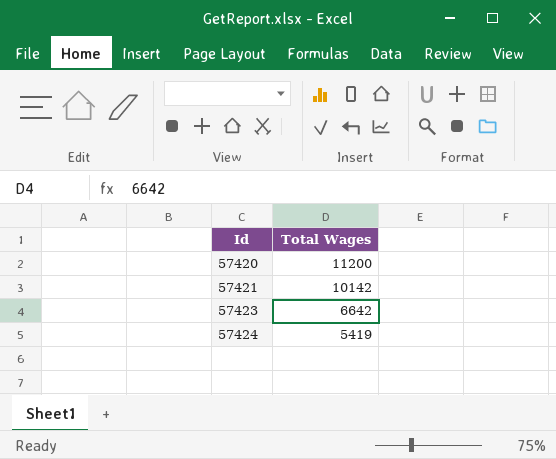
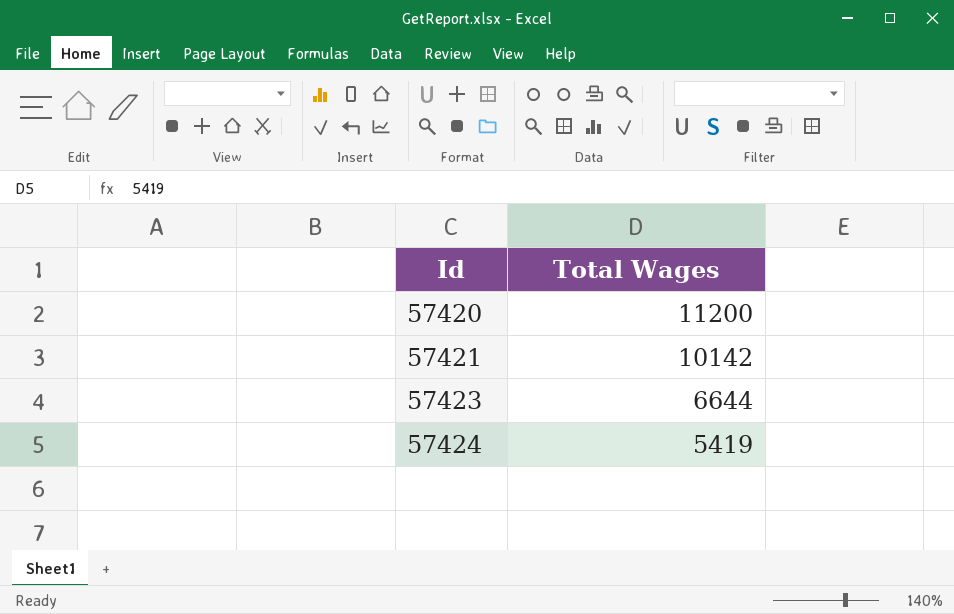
57423 | Total Wages: 6642 -> 6644

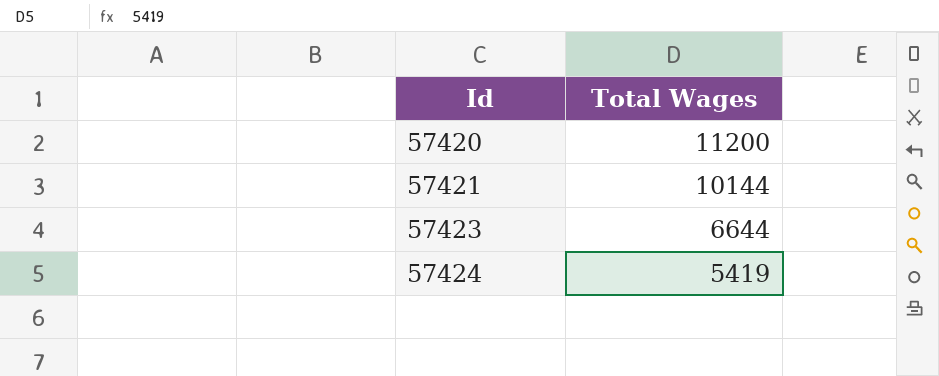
57421 | Total Wages: 10142 -> 10144

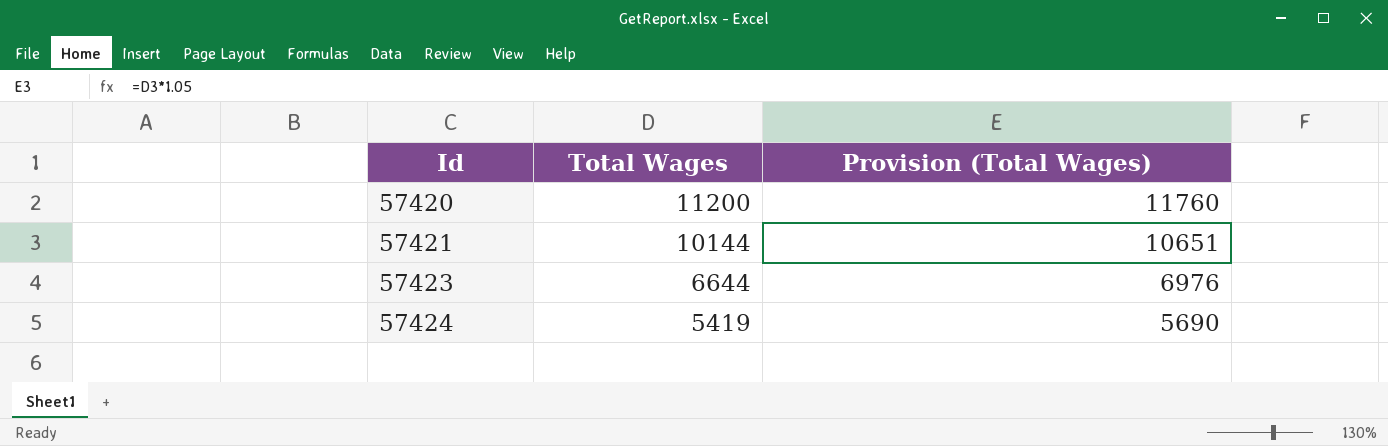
column Provision (Total Wages) | formula: none -> [Total Wages] * 1.05

